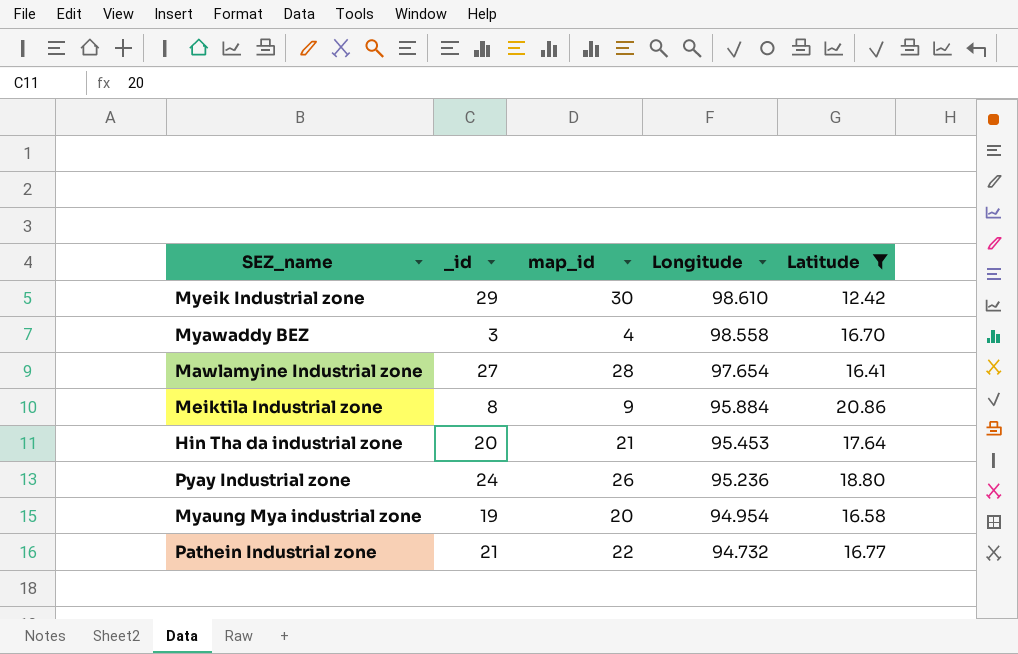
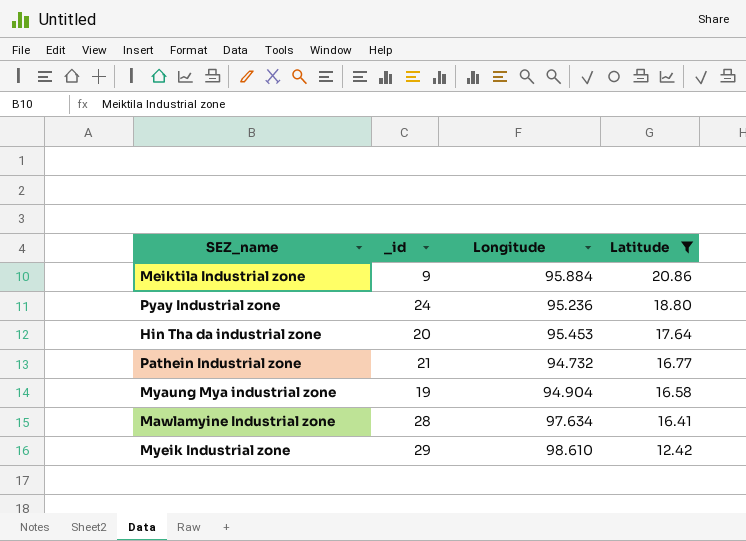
row order: Longitude descending -> Latitude descending
column map_id | position: 3 -> none
row Myawaddy BEZ: 3 | 4 | 98.558 | 16.70 -> none
Meiktila Industrial zone | _id: 8 -> 9
Myaung Mya industrial zone | Longitude: 94.954 -> 94.904
Mawlamyine Industrial zone | _id: 27 -> 28
Mawlamyine Industrial zone | Longitude: 97.654 -> 97.634

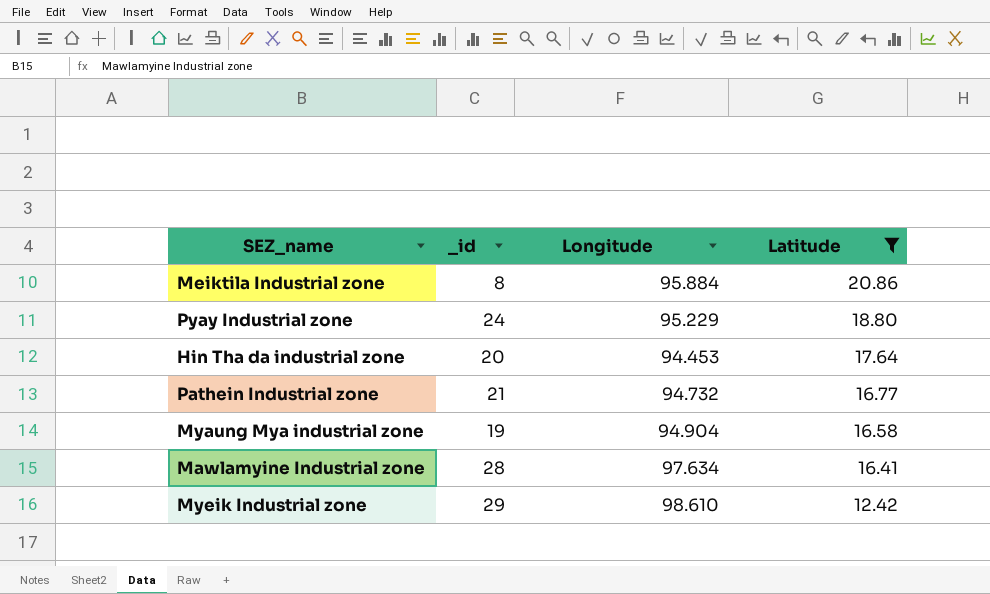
Meiktila Industrial zone | _id: 9 -> 8
Pyay Industrial zone | Longitude: 95.236 -> 95.229
Hin Tha da industrial zone | Longitude: 95.453 -> 94.453

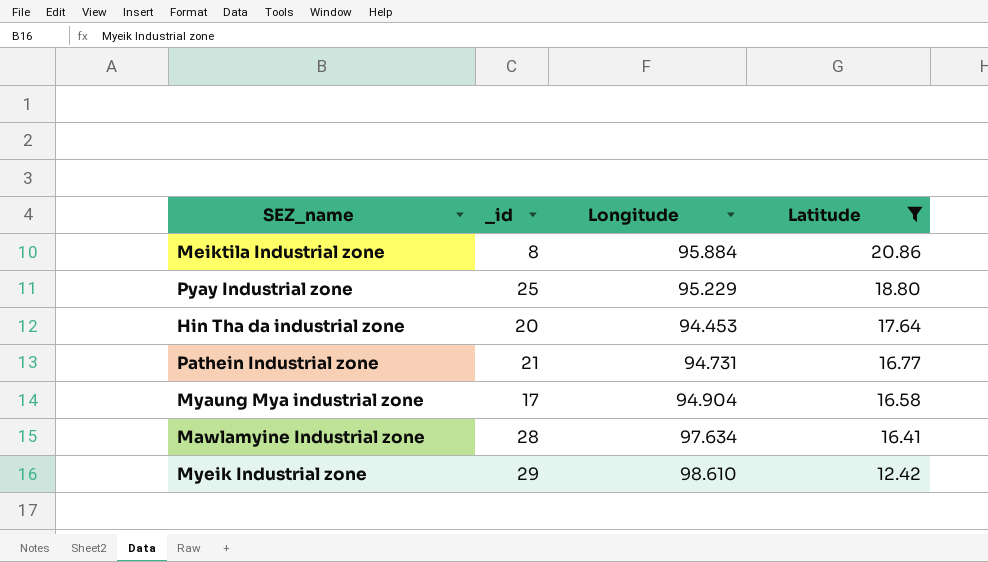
Pyay Industrial zone | _id: 24 -> 25
Pathein Industrial zone | Longitude: 94.732 -> 94.731
Myaung Mya industrial zone | _id: 19 -> 17

